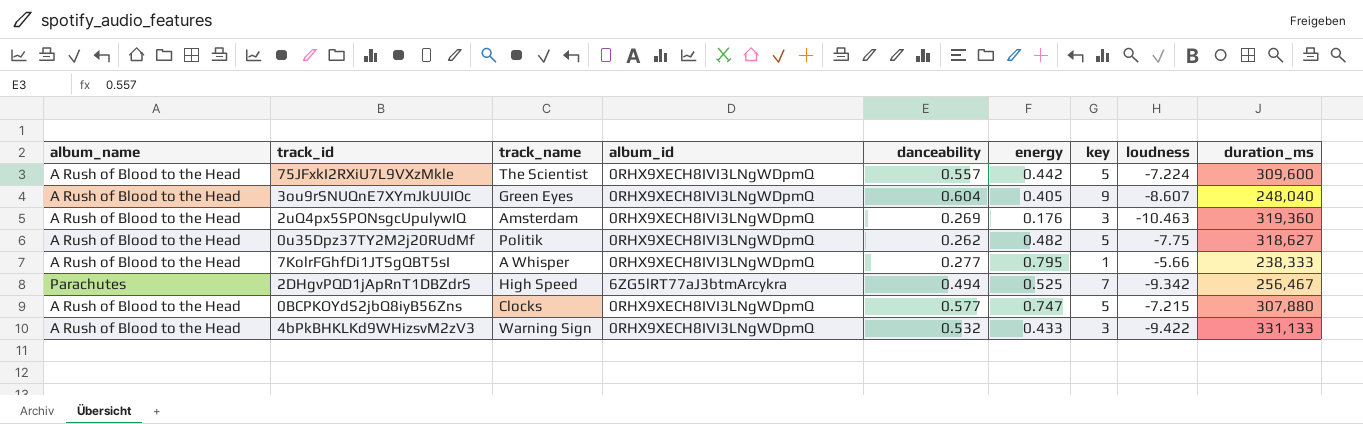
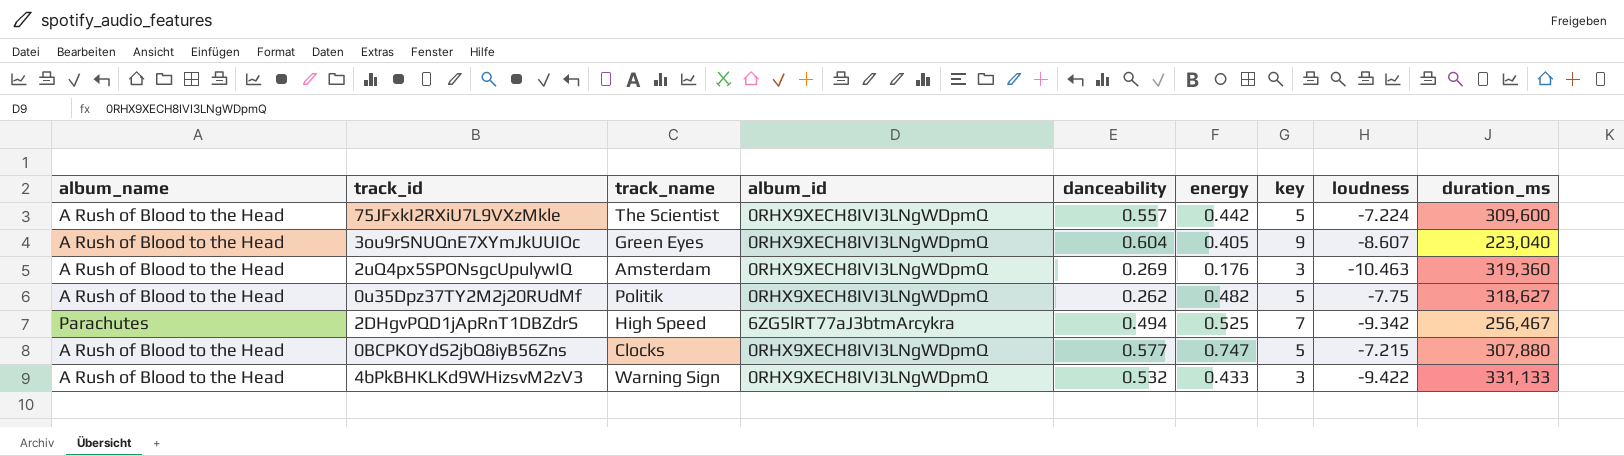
row 7KolrFGhfDi1JTSgQBT5sI: A Rush of Blood to the Head | A Whisper | 0RHX9XECH8IVI3LNgWDpmQ | 0.277 | 0.795 | 1 | -5.66 | 238,333 -> none
3ou9rSNUQnE7XYmJkUUIOc | duration_ms: 248,040 -> 223,040

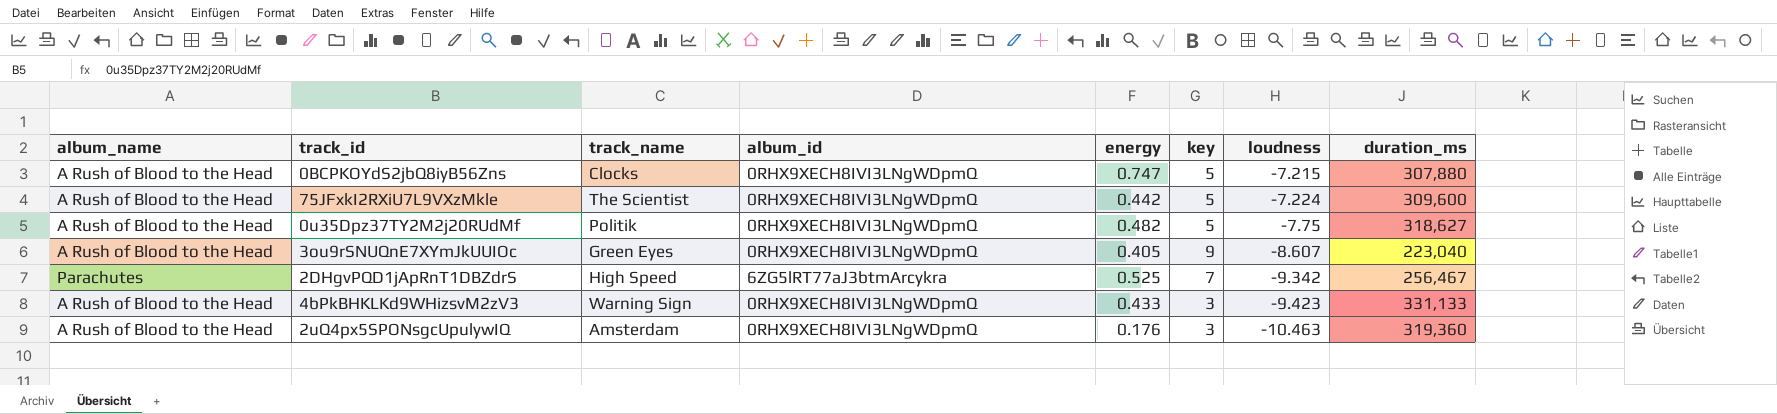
row order: none -> loudness descending
column danceability | position: 5 -> none
4bPkBHKLKd9WHizsvM2zV3 | loudness: -9.422 -> -9.423

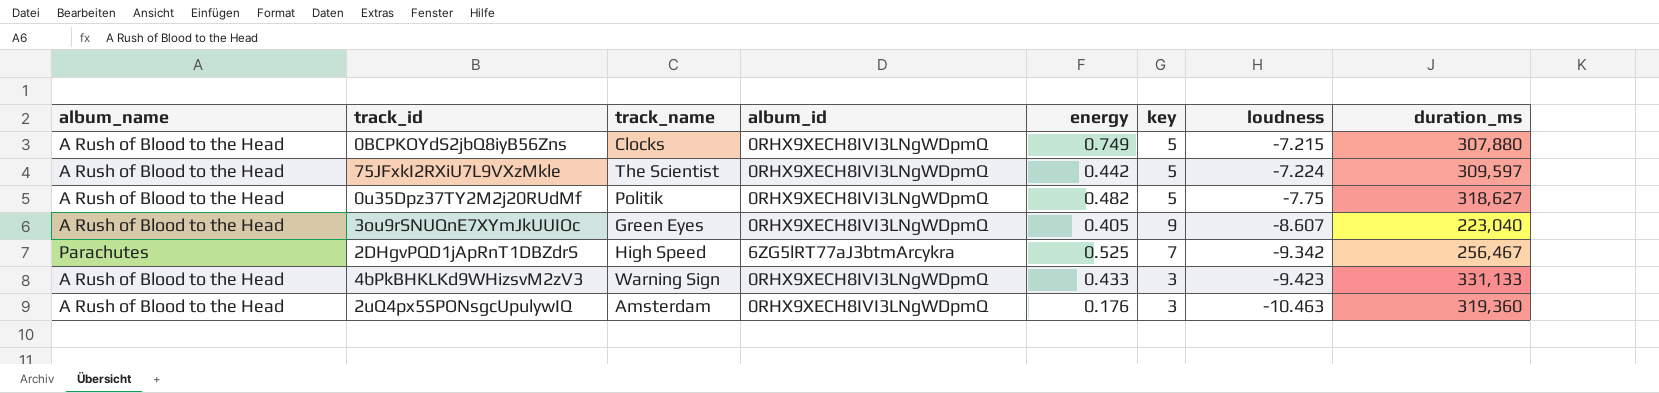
0BCPKOYdS2jbQ8iyB56Zns | energy: 0.747 -> 0.749
75JFxkI2RXiU7L9VXzMkle | duration_ms: 309,600 -> 309,597

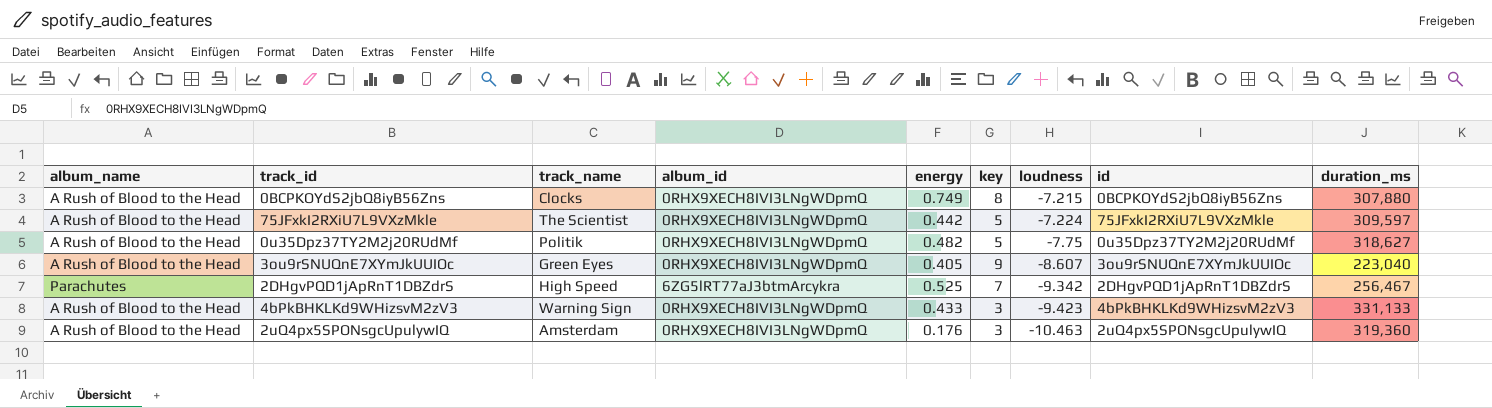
column id | position: none -> 8
0BCPKOYdS2jbQ8iyB56Zns | key: 5 -> 8

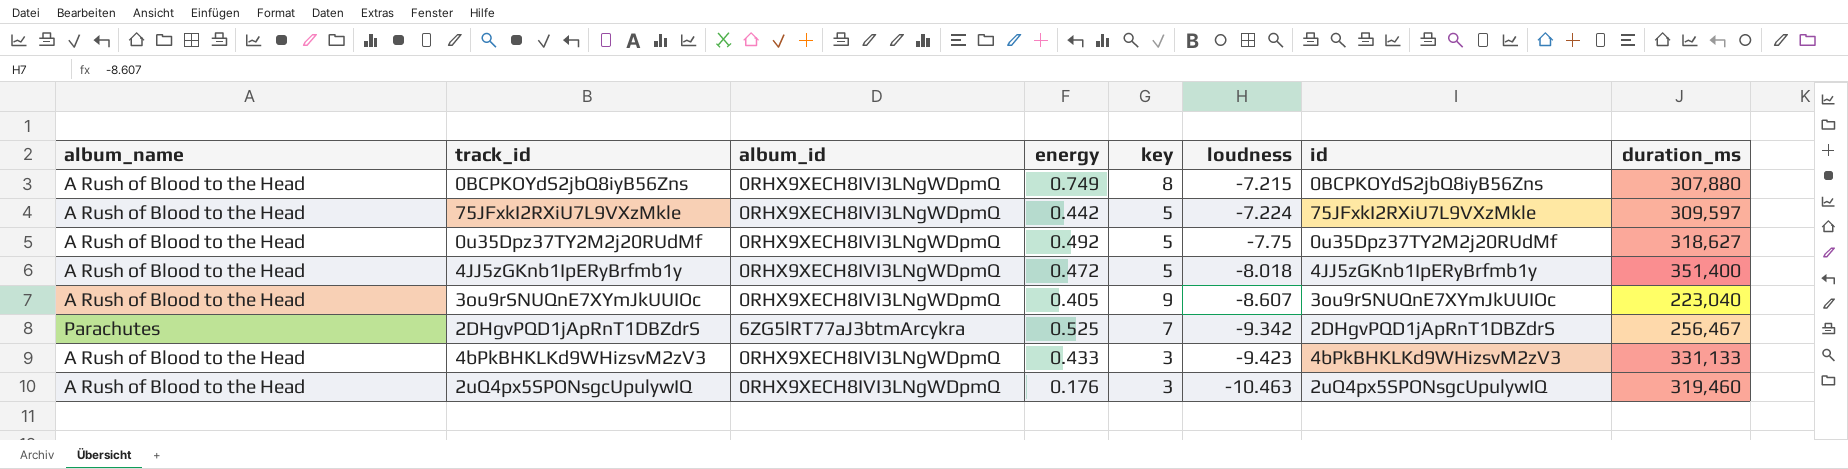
column track_name | position: 3 -> none
0u35Dpz37TY2M2j20RUdMf | energy: 0.482 -> 0.492
row 4JJ5zGKnb1IpERyBrfmb1y: none -> A Rush of Blood to the Head | 0RHX9XECH8IVI3LNgWDpmQ | 0.472 | 5 | -8.018 | 4JJ5zGKnb1IpERyBrfmb1y | 351,400
2uQ4px5SPONsgcUpulywIQ | duration_ms: 319,360 -> 319,460

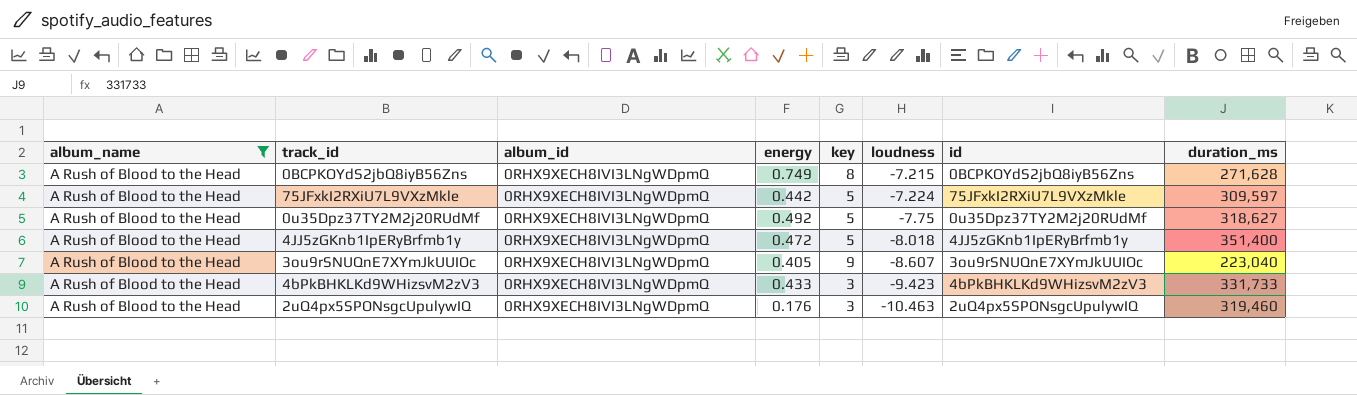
filter: none -> album_name = A Rush of Blood to the Head
0BCPKOYdS2jbQ8iyB56Zns | duration_ms: 307,880 -> 271,628
4bPkBHKLKd9WHizsvM2zV3 | duration_ms: 331,133 -> 331,733

